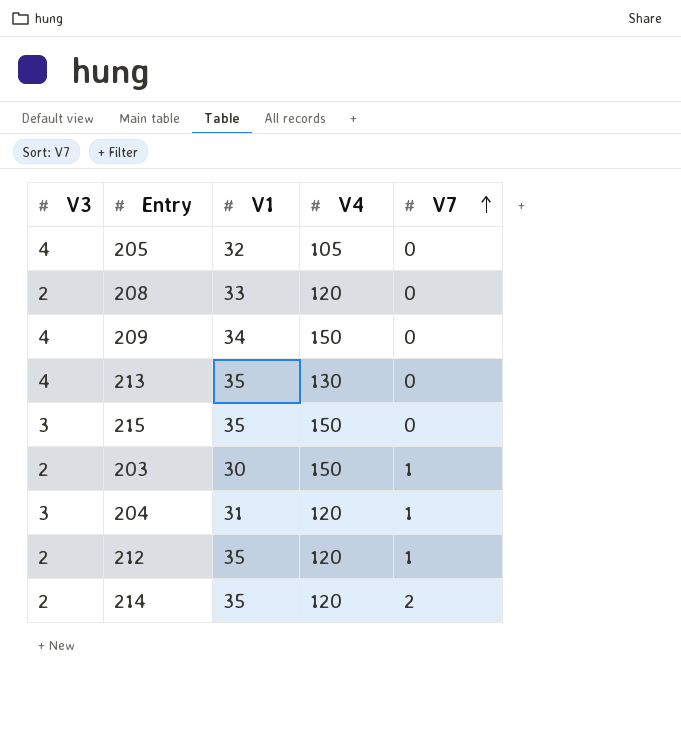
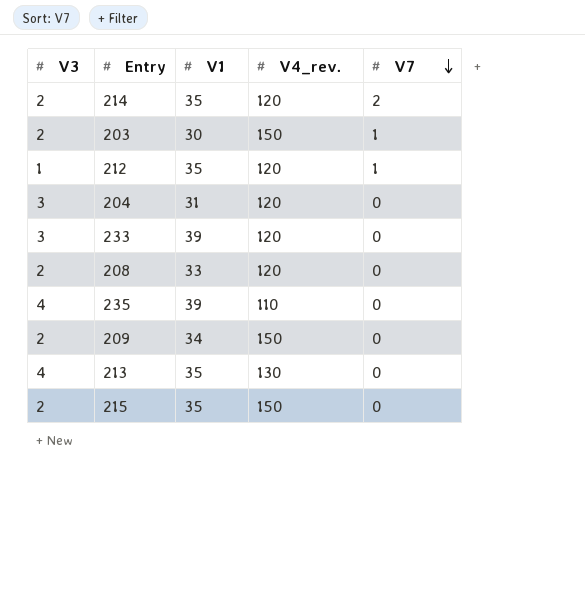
row order: V7 ascending -> V7 descending
column name: V4 -> V4_rev.
row 205: 4 | 32 | 105 | 0 -> none
212 | V3: 2 -> 1
204 | V7: 1 -> 0
row 233: none -> 3 | 39 | 120 | 0
row 235: none -> 4 | 39 | 110 | 0
209 | V3: 4 -> 2
215 | V3: 3 -> 2

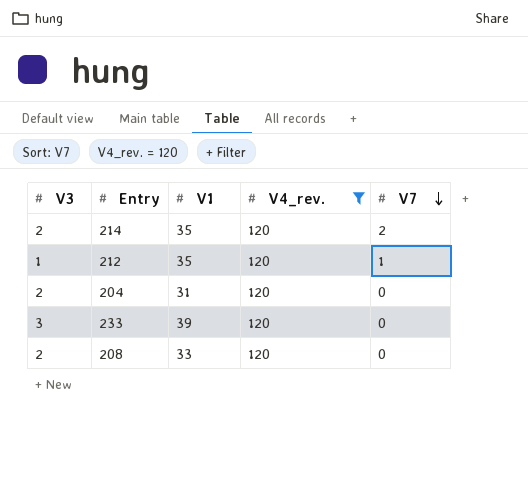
filter: none -> V4_rev. = 120
204 | V3: 3 -> 2

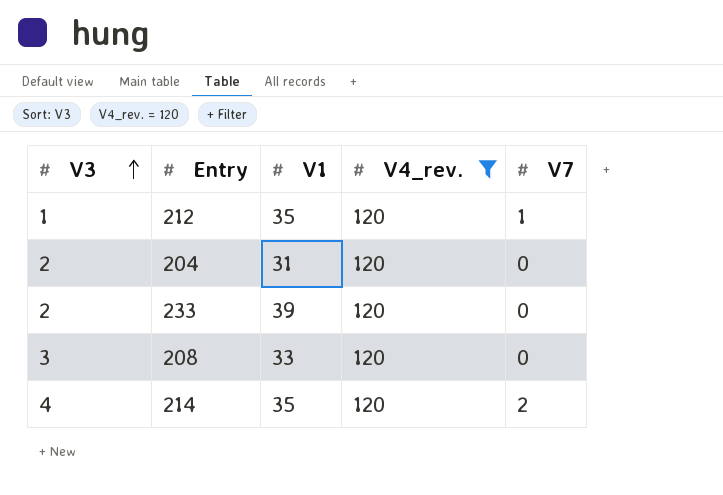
row order: V7 descending -> V3 ascending
233 | V3: 3 -> 2
208 | V3: 2 -> 3
214 | V3: 2 -> 4

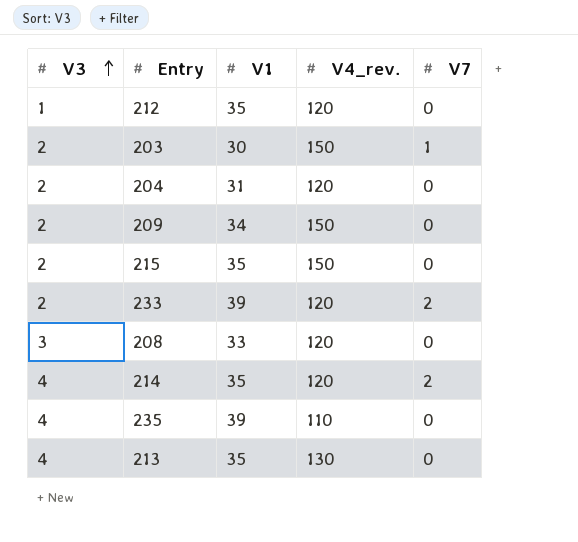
filter: V4_rev. = 120 -> none
212 | V7: 1 -> 0
233 | V7: 0 -> 2

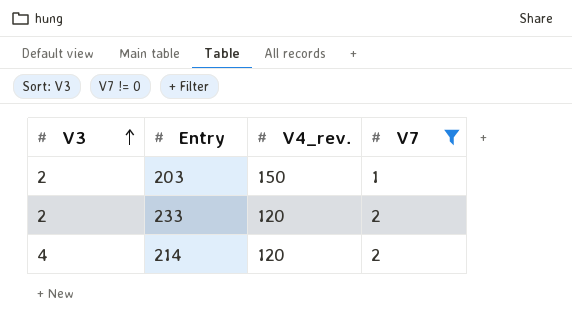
filter: none -> V7 != 0
column V1 | position: 3 -> none

